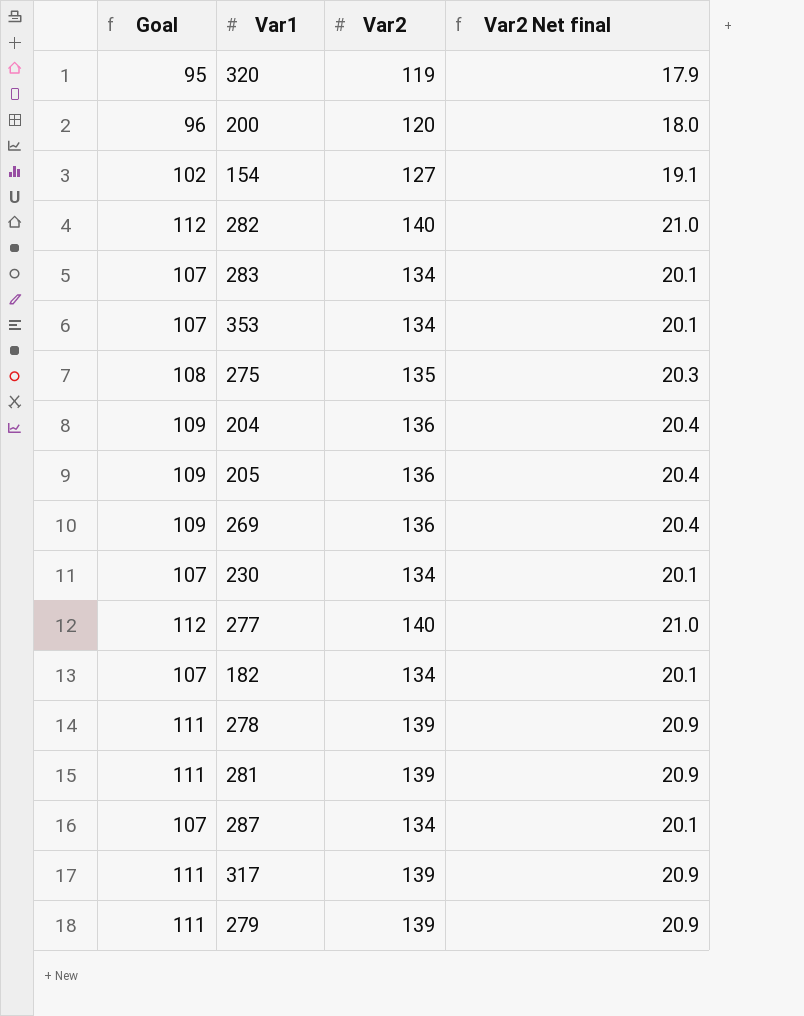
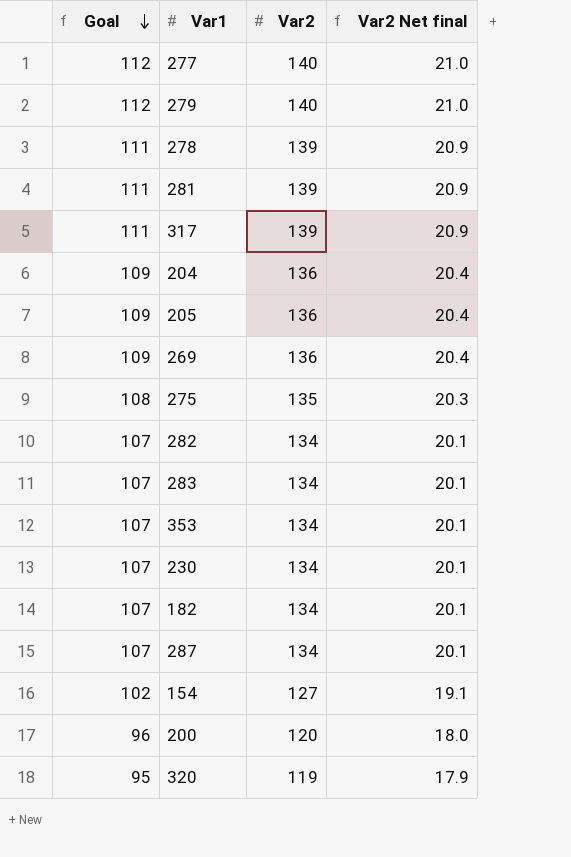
row order: none -> Goal descending
279 | Goal: 111 -> 112
279 | Var2: 139 -> 140
279 | Var2 Net final: 20.9 -> 21.0
282 | Goal: 112 -> 107
282 | Var2: 140 -> 134
282 | Var2 Net final: 21.0 -> 20.1

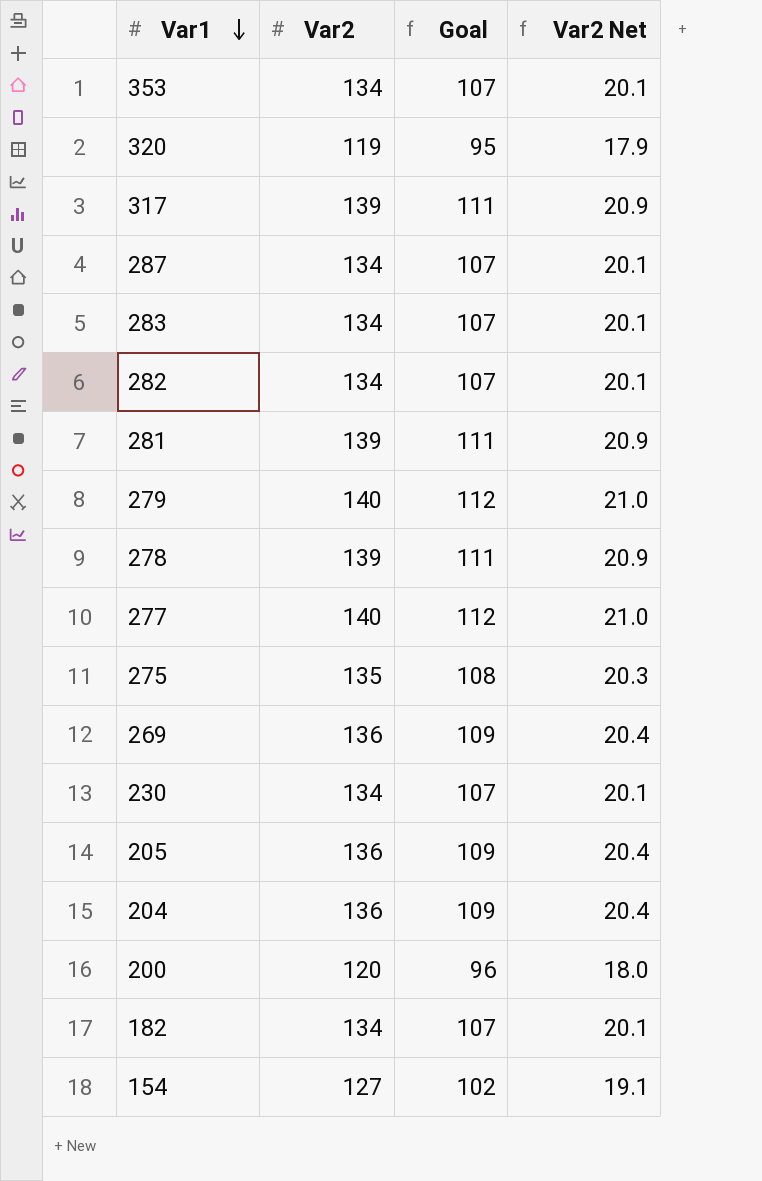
row order: Goal descending -> Var1 descending
column Goal | position: 1 -> 3
column name: Var2 Net final -> Var2 Net

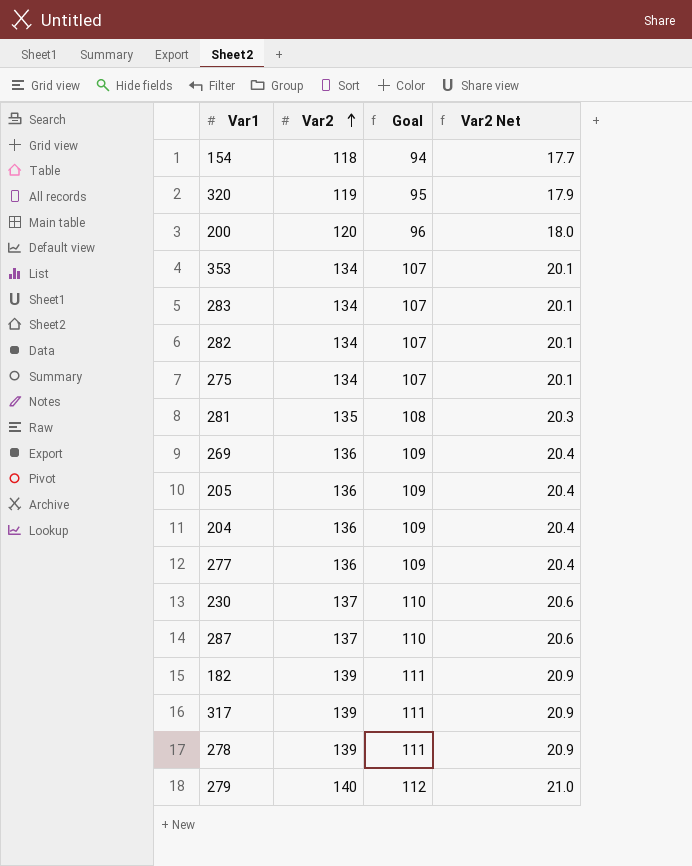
row order: Var1 descending -> Var2 ascending
154 | Var2: 127 -> 118
154 | Goal: 102 -> 94
154 | Var2 Net: 19.1 -> 17.7
275 | Var2: 135 -> 134
275 | Goal: 108 -> 107
275 | Var2 Net: 20.3 -> 20.1
281 | Var2: 139 -> 135
281 | Goal: 111 -> 108
281 | Var2 Net: 20.9 -> 20.3
277 | Var2: 140 -> 136
277 | Goal: 112 -> 109
277 | Var2 Net: 21.0 -> 20.4
230 | Var2: 134 -> 137
230 | Goal: 107 -> 110
230 | Var2 Net: 20.1 -> 20.6
287 | Var2: 134 -> 137
287 | Goal: 107 -> 110
287 | Var2 Net: 20.1 -> 20.6
182 | Var2: 134 -> 139
182 | Goal: 107 -> 111
182 | Var2 Net: 20.1 -> 20.9

